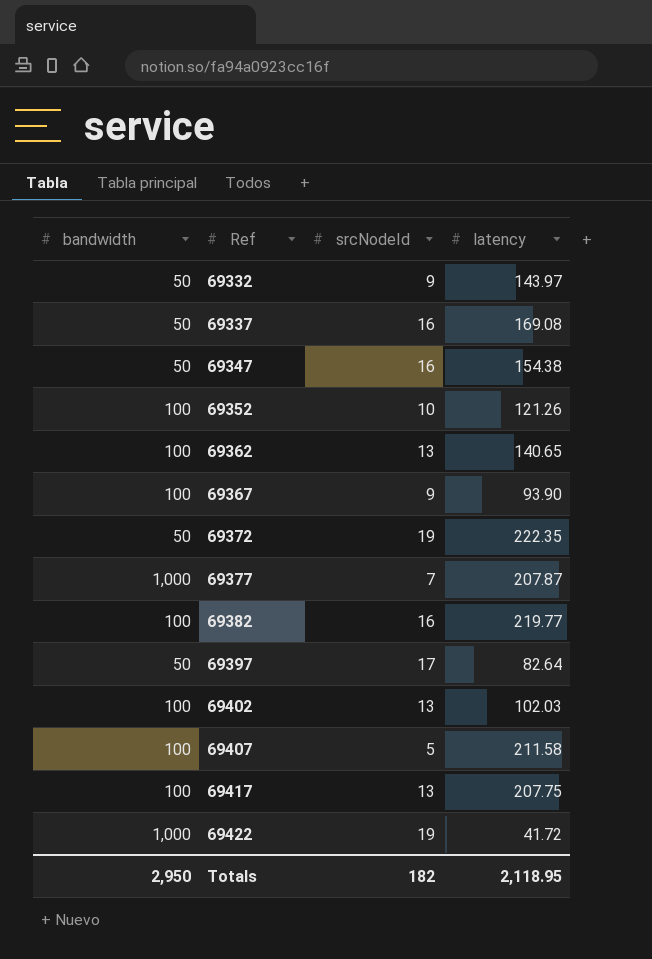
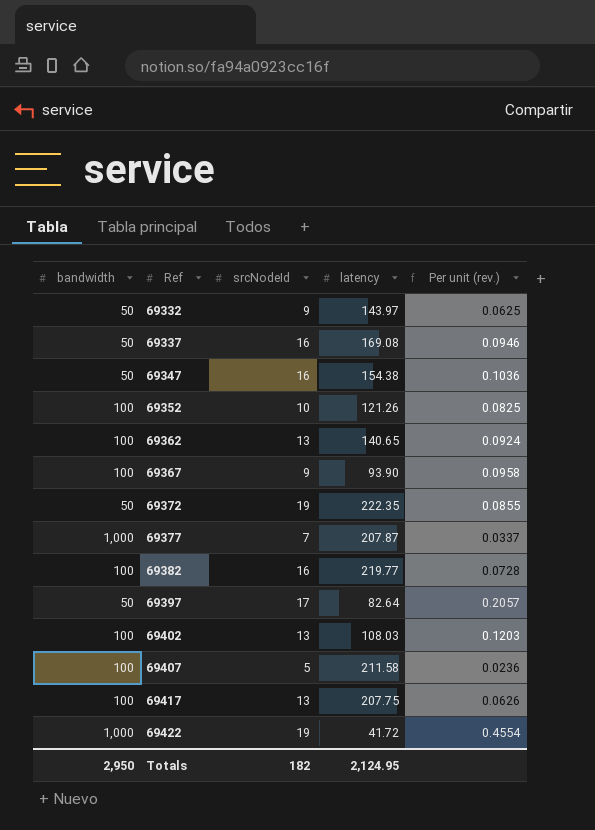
column Per unit (rev.) | formula: none -> [srcNodeId] / [latency]
69402 | latency: 102.03 -> 108.03
Totals | latency: 2,118.95 -> 2,124.95

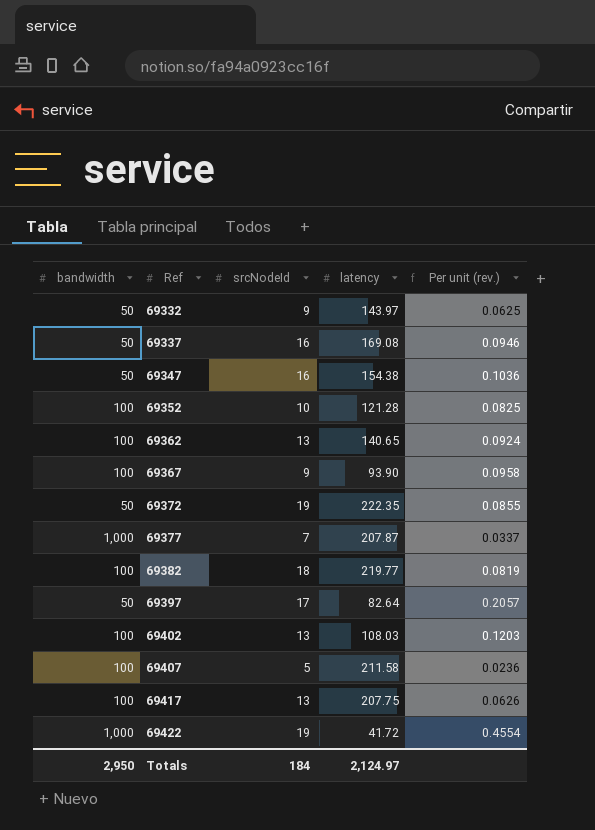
69352 | latency: 121.26 -> 121.28
69382 | srcNodeId: 16 -> 18
69382 | Per unit (rev.): 0.0728 -> 0.0819
Totals | srcNodeId: 182 -> 184
Totals | latency: 2,124.95 -> 2,124.97

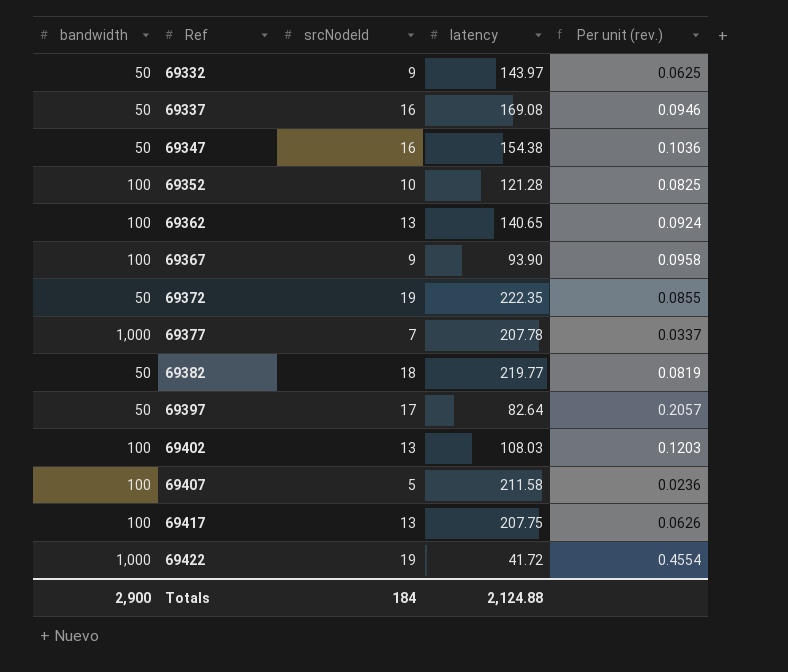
69377 | latency: 207.87 -> 207.78
69382 | bandwidth: 100 -> 50
Totals | bandwidth: 2,950 -> 2,900
Totals | latency: 2,124.97 -> 2,124.88

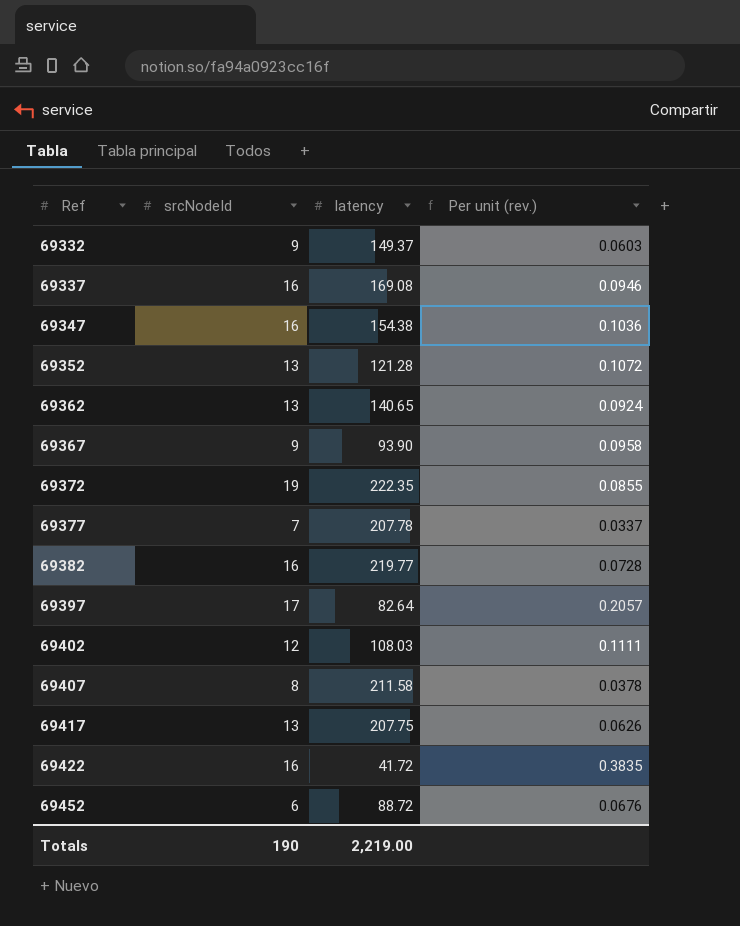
column bandwidth | position: 1 -> none
69332 | latency: 143.97 -> 149.37
69332 | Per unit (rev.): 0.0625 -> 0.0603
69352 | srcNodeId: 10 -> 13
69352 | Per unit (rev.): 0.0825 -> 0.1072
69382 | srcNodeId: 18 -> 16
69382 | Per unit (rev.): 0.0819 -> 0.0728
69402 | srcNodeId: 13 -> 12
69402 | Per unit (rev.): 0.1203 -> 0.1111
69407 | srcNodeId: 5 -> 8
69407 | Per unit (rev.): 0.0236 -> 0.0378
69422 | srcNodeId: 19 -> 16
69422 | Per unit (rev.): 0.4554 -> 0.3835
row 69452: none -> 6 | 88.72 | 0.0676
Totals | srcNodeId: 184 -> 190
Totals | latency: 2,124.88 -> 2,219.00

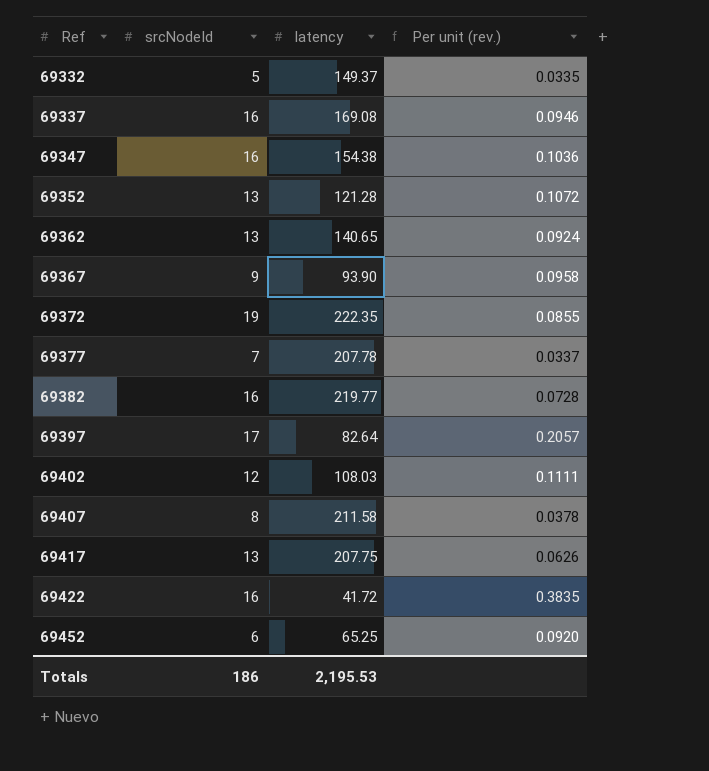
69332 | srcNodeId: 9 -> 5
69332 | Per unit (rev.): 0.0603 -> 0.0335
69452 | latency: 88.72 -> 65.25
69452 | Per unit (rev.): 0.0676 -> 0.0920
Totals | srcNodeId: 190 -> 186
Totals | latency: 2,219.00 -> 2,195.53

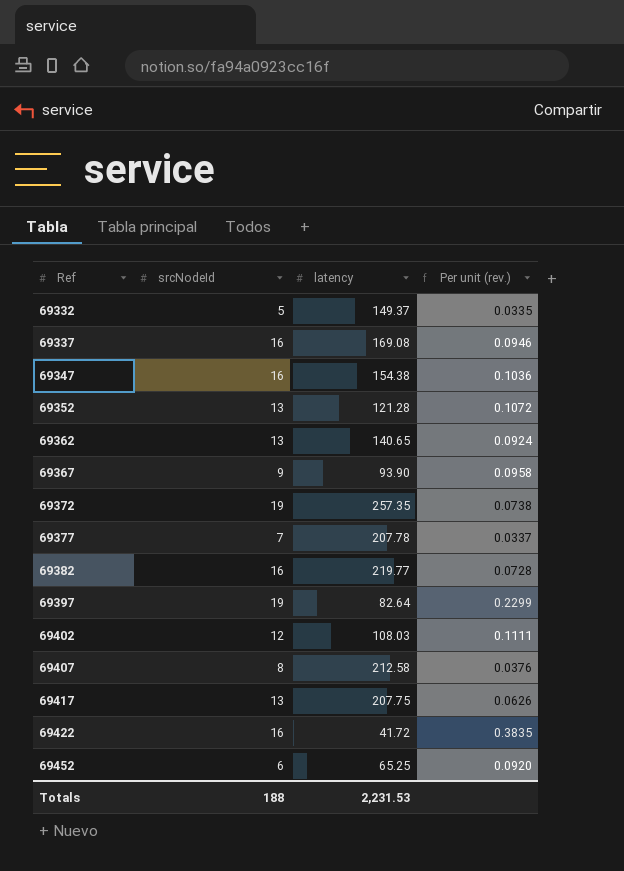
69372 | latency: 222.35 -> 257.35
69372 | Per unit (rev.): 0.0855 -> 0.0738
69397 | srcNodeId: 17 -> 19
69397 | Per unit (rev.): 0.2057 -> 0.2299
69407 | latency: 211.58 -> 212.58
69407 | Per unit (rev.): 0.0378 -> 0.0376
Totals | srcNodeId: 186 -> 188
Totals | latency: 2,195.53 -> 2,231.53

